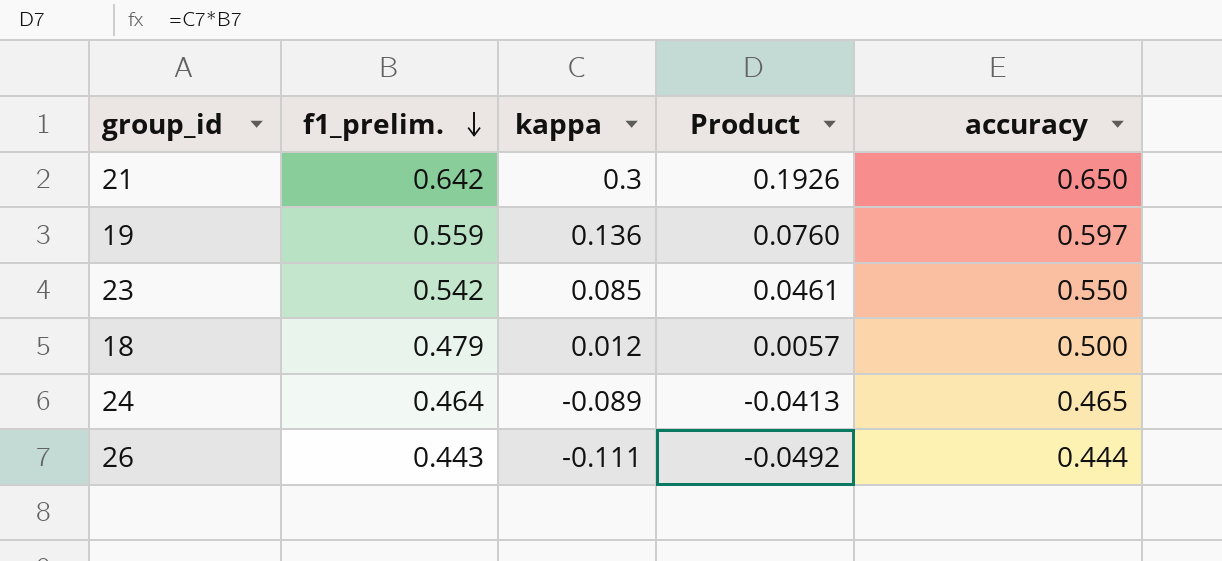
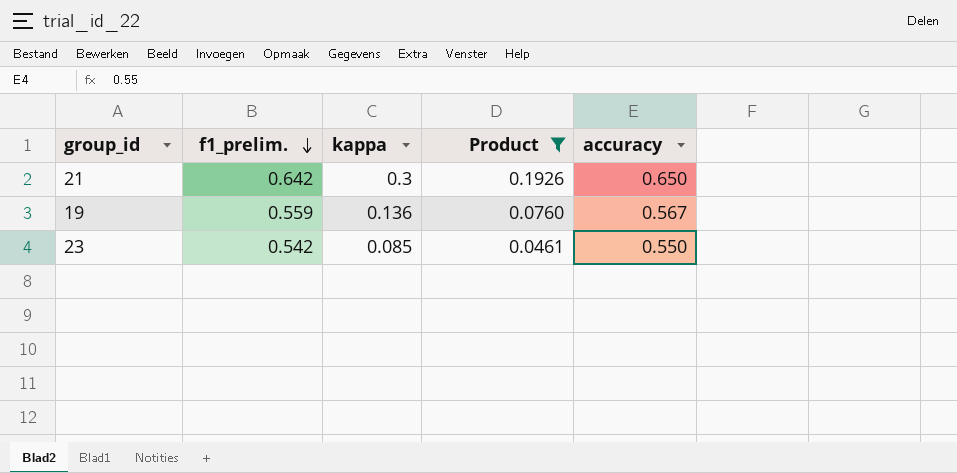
filter: none -> Product >= 0.0461
19 | accuracy: 0.597 -> 0.567

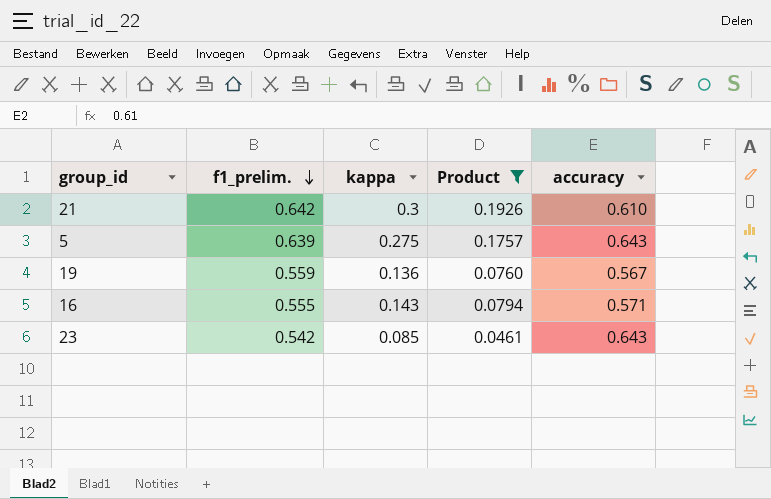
21 | accuracy: 0.650 -> 0.610
row 5: none -> 0.639 | 0.275 | 0.1757 | 0.643
row 16: none -> 0.555 | 0.143 | 0.0794 | 0.571
23 | accuracy: 0.550 -> 0.643

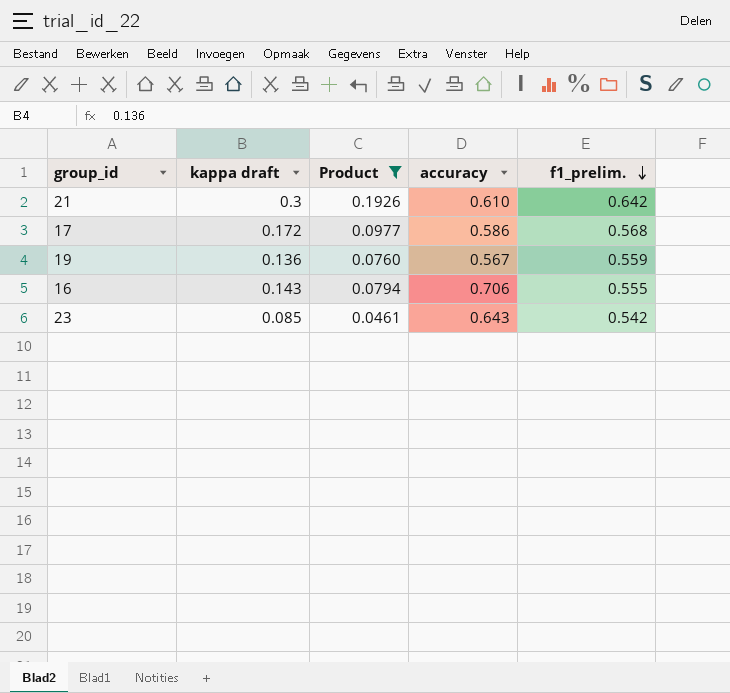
column name: kappa -> kappa draft
column f1_prelim. | position: 2 -> 5
row 5: 0.639 | 0.275 | 0.1757 | 0.643 -> none
row 17: none -> 0.172 | 0.0977 | 0.586 | 0.568
16 | accuracy: 0.571 -> 0.706

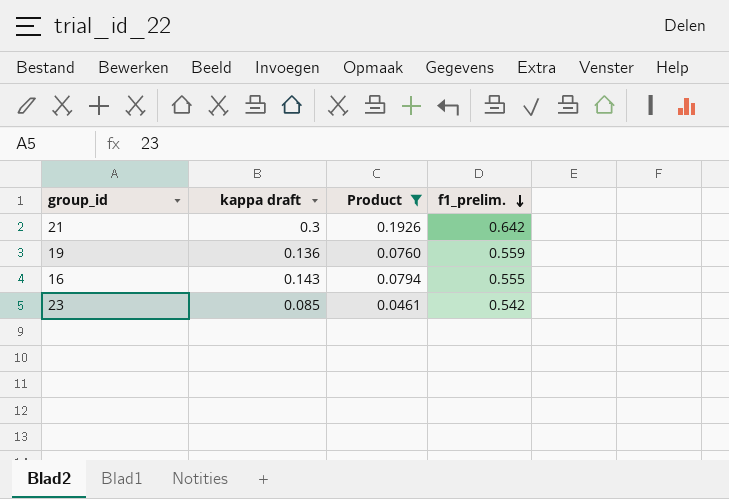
column accuracy | position: 4 -> none
row 17: 0.172 | 0.0977 | 0.586 | 0.568 -> none

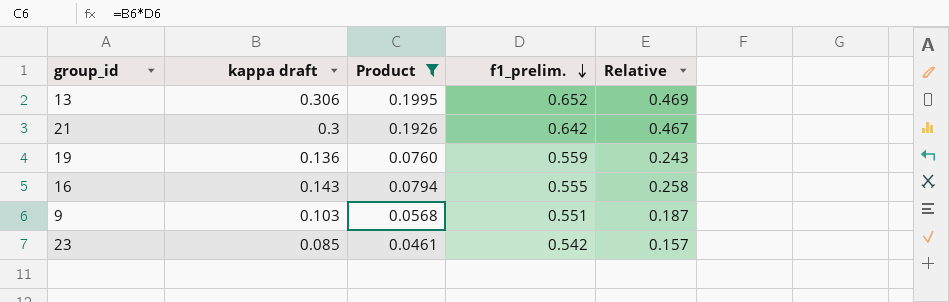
column Relative | formula: none -> [kappa draft] / [f1_prelim.]
row 13: none -> 0.306 | 0.1995 | 0.652 | 0.469
row 9: none -> 0.103 | 0.0568 | 0.551 | 0.187

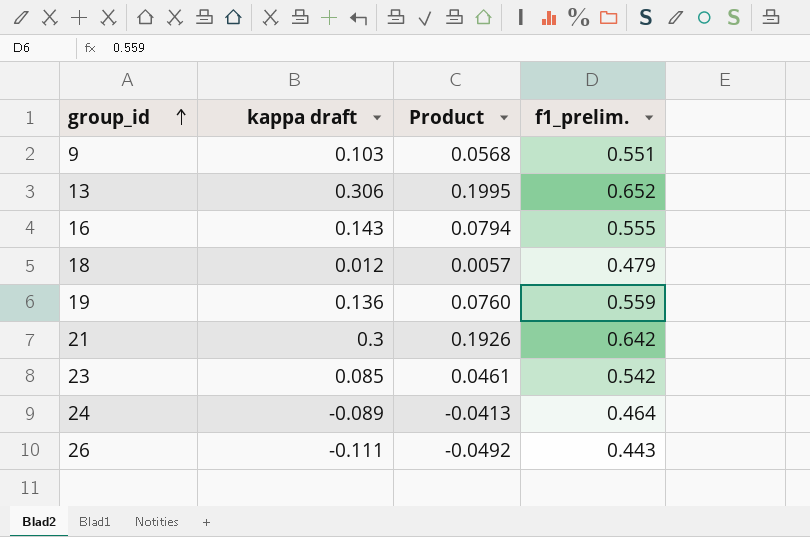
filter: Product >= 0.0461 -> none
row order: f1_prelim. descending -> group_id ascending
column Relative | formula: [kappa draft] / [f1_prelim.] -> none

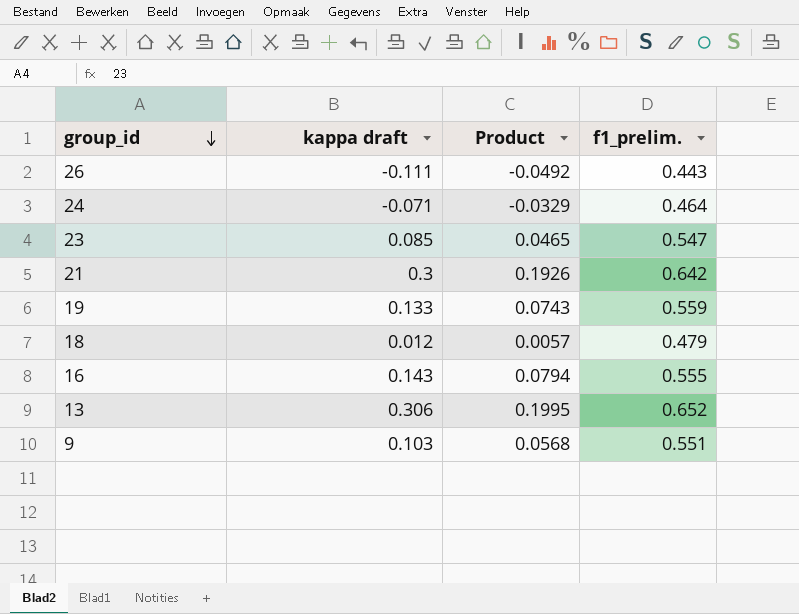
row order: group_id ascending -> group_id descending
24 | kappa draft: -0.089 -> -0.071
24 | Product: -0.0413 -> -0.0329
23 | Product: 0.0461 -> 0.0465
23 | f1_prelim.: 0.542 -> 0.547
19 | kappa draft: 0.136 -> 0.133
19 | Product: 0.0760 -> 0.0743

